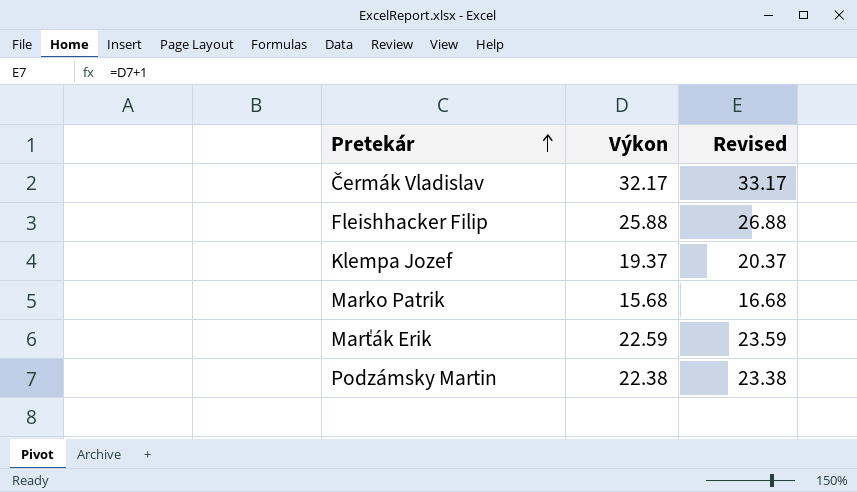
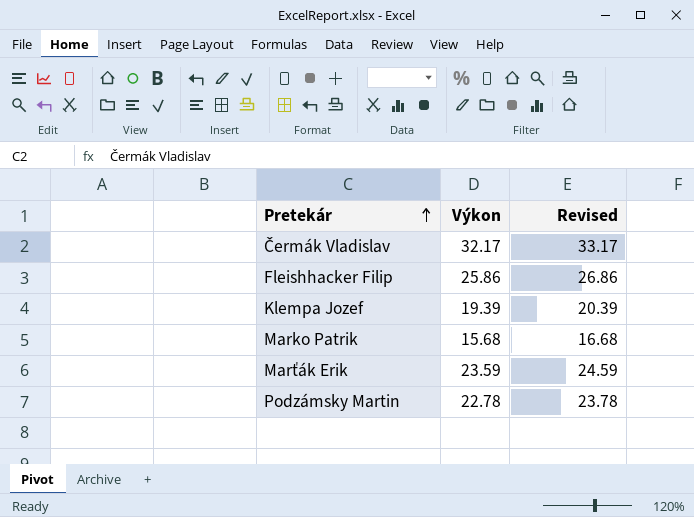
Fleishhacker Filip | Výkon: 25.88 -> 25.86
Fleishhacker Filip | Revised: 26.88 -> 26.86
Klempa Jozef | Výkon: 19.37 -> 19.39
Klempa Jozef | Revised: 20.37 -> 20.39
Marťák Erik | Výkon: 22.59 -> 23.59
Marťák Erik | Revised: 23.59 -> 24.59
Podzámsky Martin | Výkon: 22.38 -> 22.78
Podzámsky Martin | Revised: 23.38 -> 23.78

